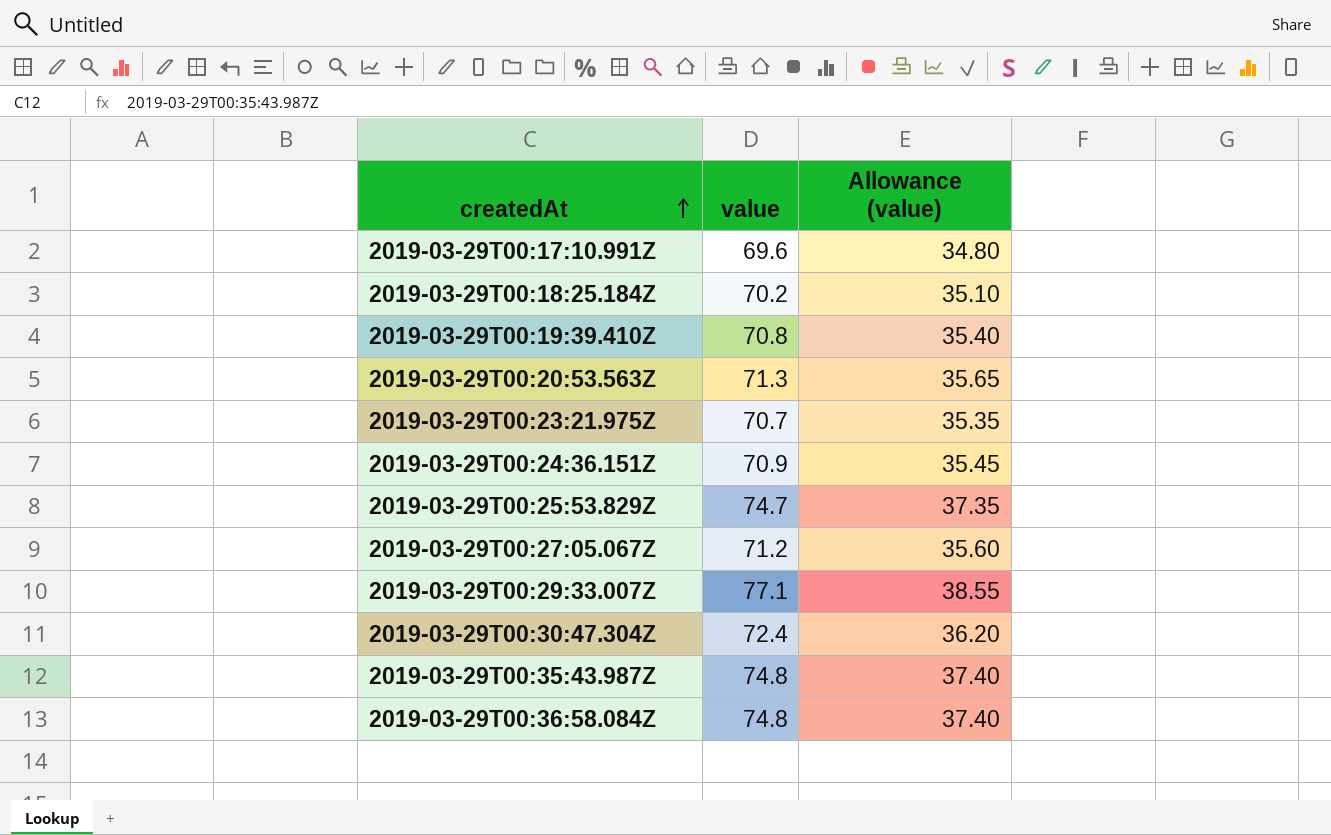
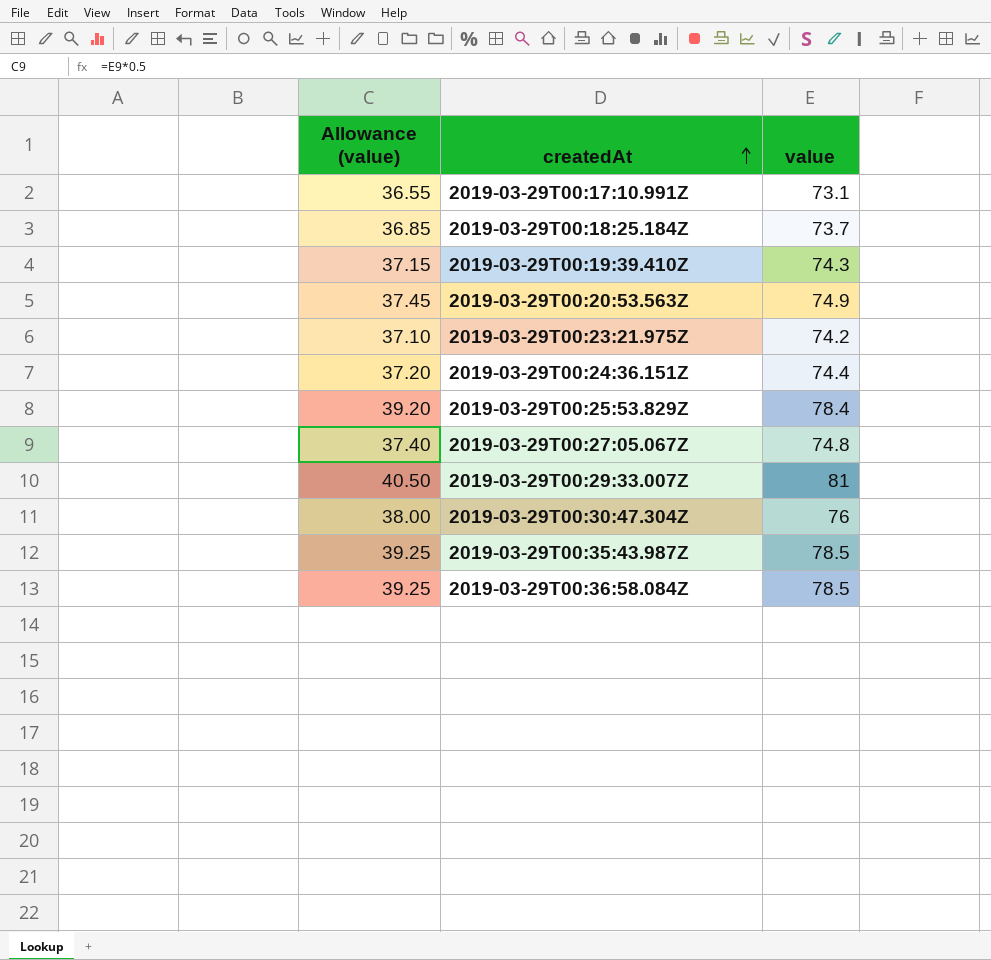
column Allowance (value) | position: 3 -> 1
2019-03-29T00:17:10.991Z | Allowance (value): 34.80 -> 36.55
2019-03-29T00:17:10.991Z | value: 69.6 -> 73.1
2019-03-29T00:18:25.184Z | Allowance (value): 35.10 -> 36.85
2019-03-29T00:18:25.184Z | value: 70.2 -> 73.7
2019-03-29T00:19:39.410Z | Allowance (value): 35.40 -> 37.15
2019-03-29T00:19:39.410Z | value: 70.8 -> 74.3
2019-03-29T00:20:53.563Z | Allowance (value): 35.65 -> 37.45
2019-03-29T00:20:53.563Z | value: 71.3 -> 74.9
2019-03-29T00:23:21.975Z | Allowance (value): 35.35 -> 37.10
2019-03-29T00:23:21.975Z | value: 70.7 -> 74.2
2019-03-29T00:24:36.151Z | Allowance (value): 35.45 -> 37.20
2019-03-29T00:24:36.151Z | value: 70.9 -> 74.4
2019-03-29T00:25:53.829Z | Allowance (value): 37.35 -> 39.20
2019-03-29T00:25:53.829Z | value: 74.7 -> 78.4
2019-03-29T00:27:05.067Z | Allowance (value): 35.60 -> 37.40
2019-03-29T00:27:05.067Z | value: 71.2 -> 74.8
2019-03-29T00:29:33.007Z | Allowance (value): 38.55 -> 40.50
2019-03-29T00:29:33.007Z | value: 77.1 -> 81
2019-03-29T00:30:47.304Z | Allowance (value): 36.20 -> 38.00
2019-03-29T00:30:47.304Z | value: 72.4 -> 76
2019-03-29T00:35:43.987Z | Allowance (value): 37.40 -> 39.25
2019-03-29T00:35:43.987Z | value: 74.8 -> 78.5
2019-03-29T00:36:58.084Z | Allowance (value): 37.40 -> 39.25
2019-03-29T00:36:58.084Z | value: 74.8 -> 78.5

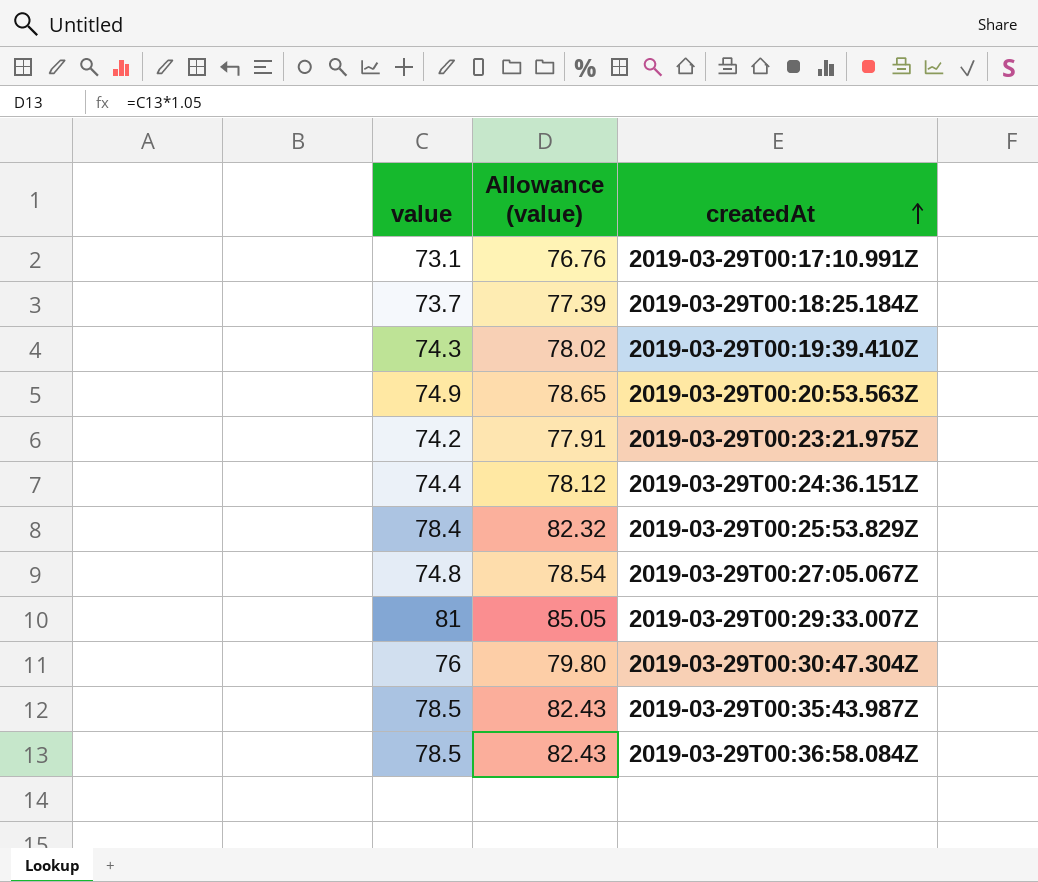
column value | position: 3 -> 1
column Allowance (value) | formula: [value] * 0.5 -> [value] * 1.05

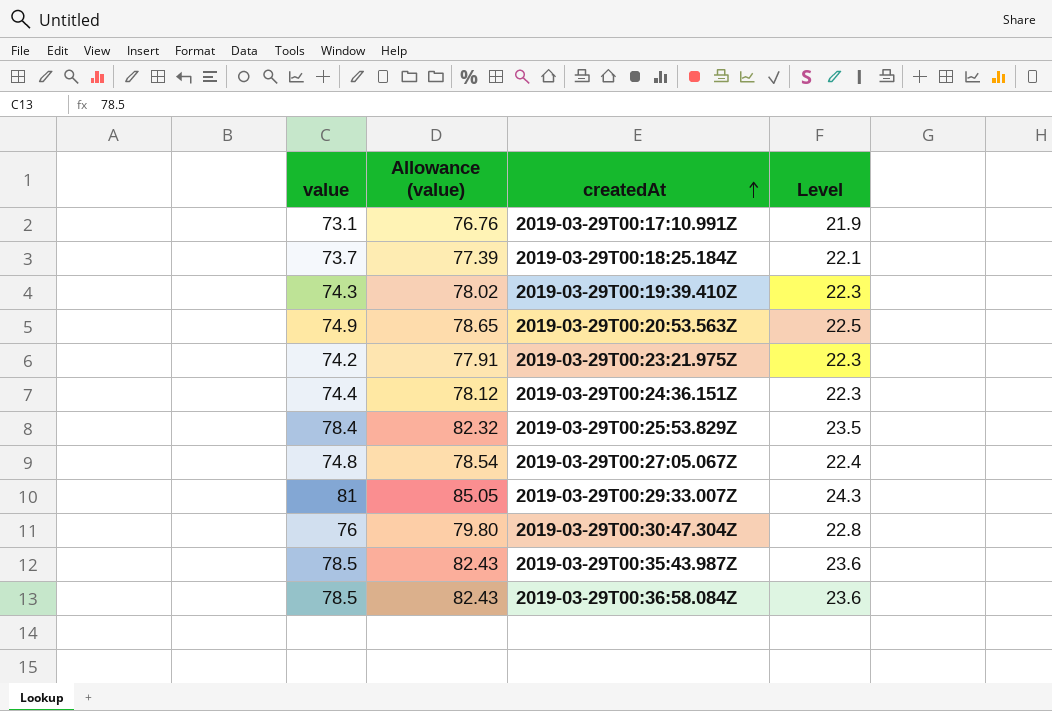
column Level | formula: none -> [value] * 0.3

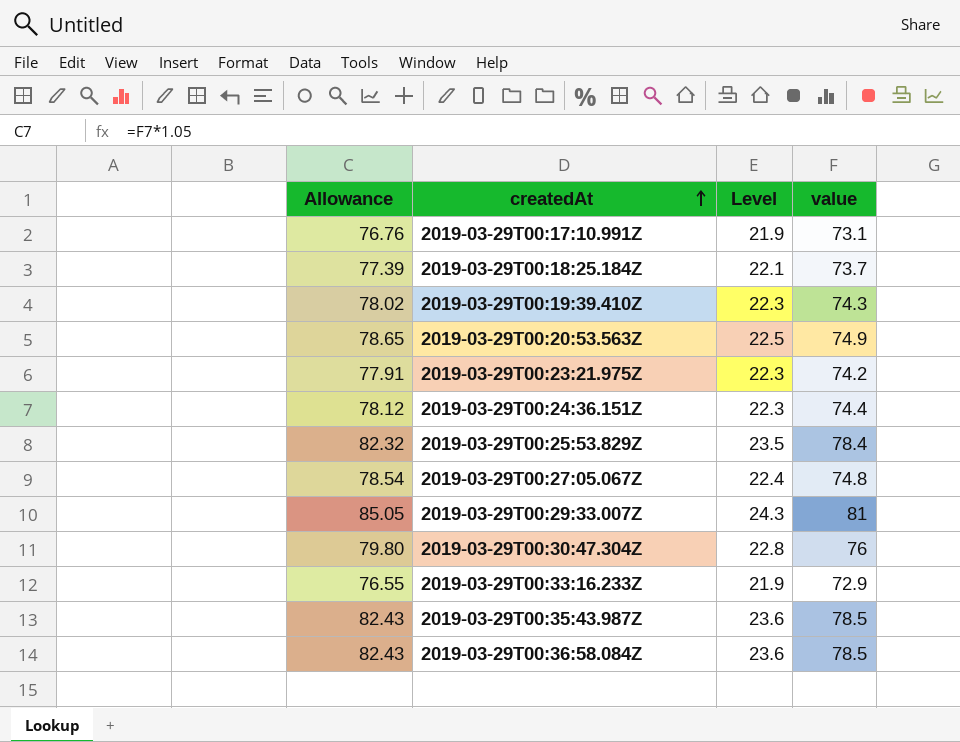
column name: Allowance (value) -> Allowance
column value | position: 1 -> 4
row 2019-03-29T00:33:16.233Z: none -> 76.55 | 21.9 | 72.9

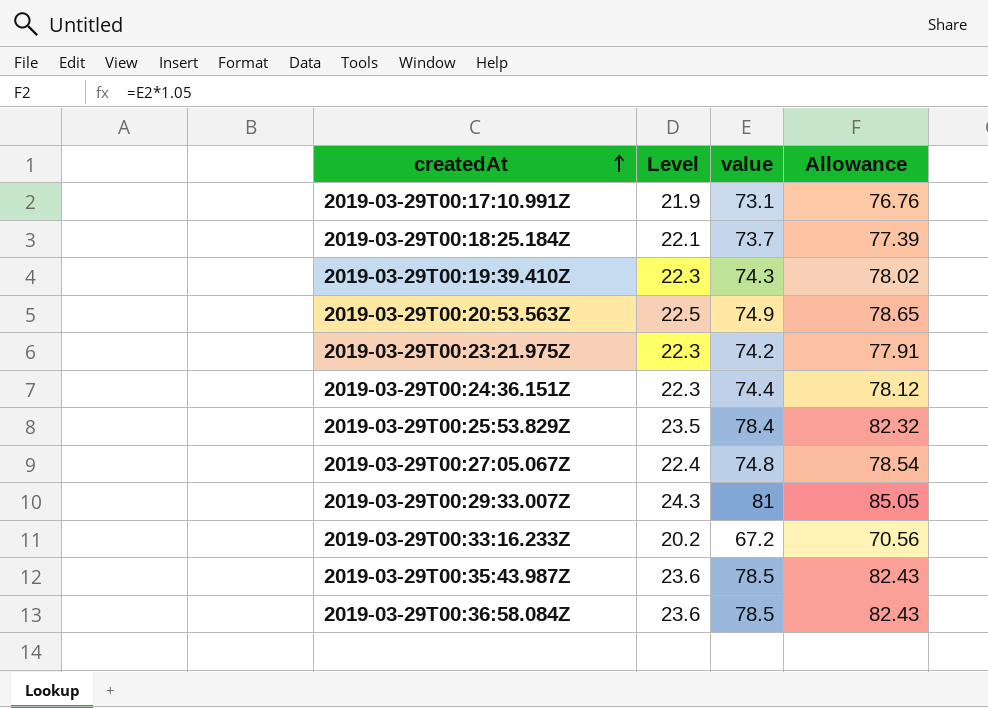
column Allowance | position: 1 -> 4
row 2019-03-29T00:30:47.304Z: 79.80 | 22.8 | 76 -> none
2019-03-29T00:33:16.233Z | Level: 21.9 -> 20.2
2019-03-29T00:33:16.233Z | value: 72.9 -> 67.2
2019-03-29T00:33:16.233Z | Allowance: 76.55 -> 70.56

